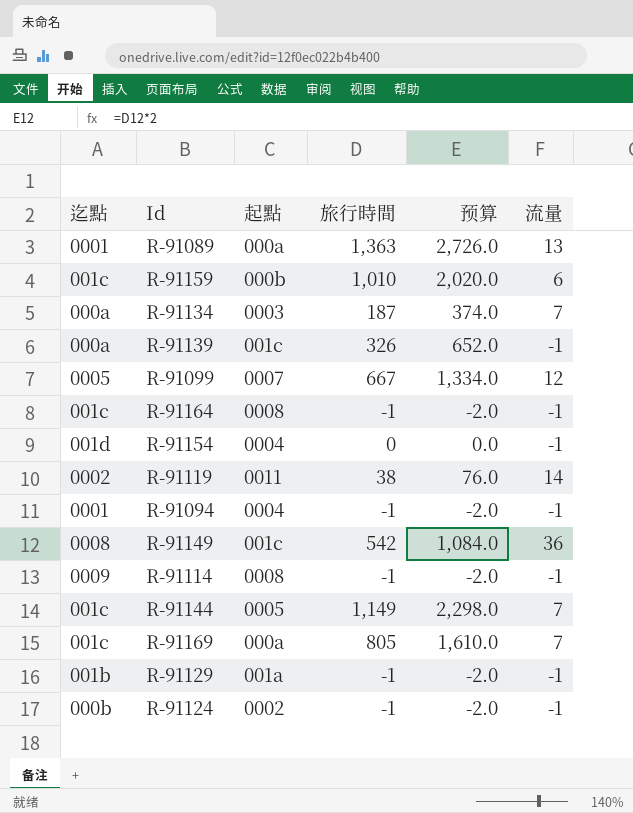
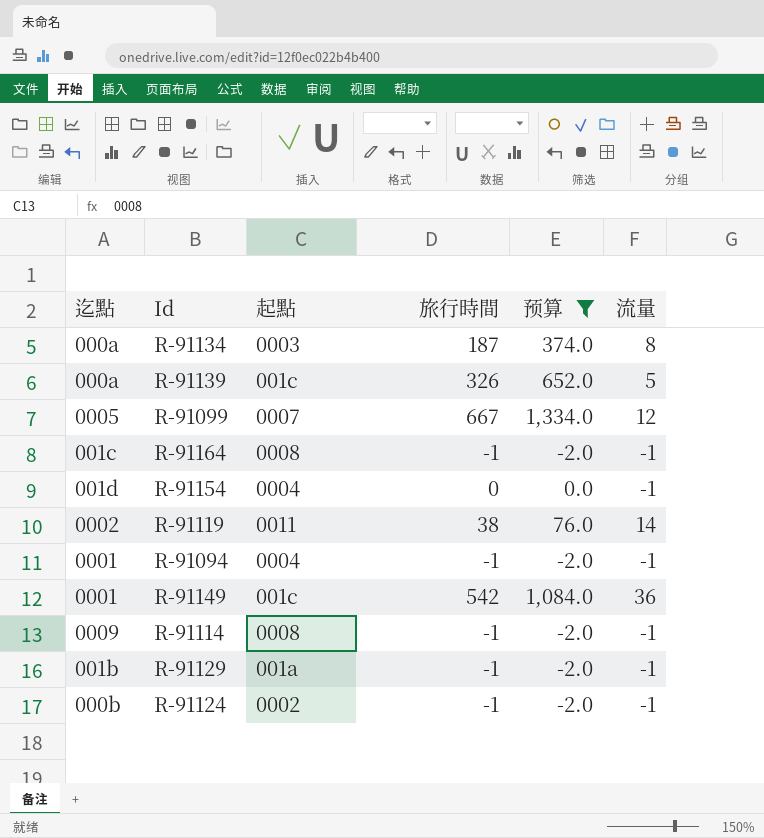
filter: none -> 预算 <= 1,334.0
R-91134 | 流量: 7 -> 8
R-91139 | 流量: -1 -> 5
R-91149 | 迄點: 0008 -> 0001

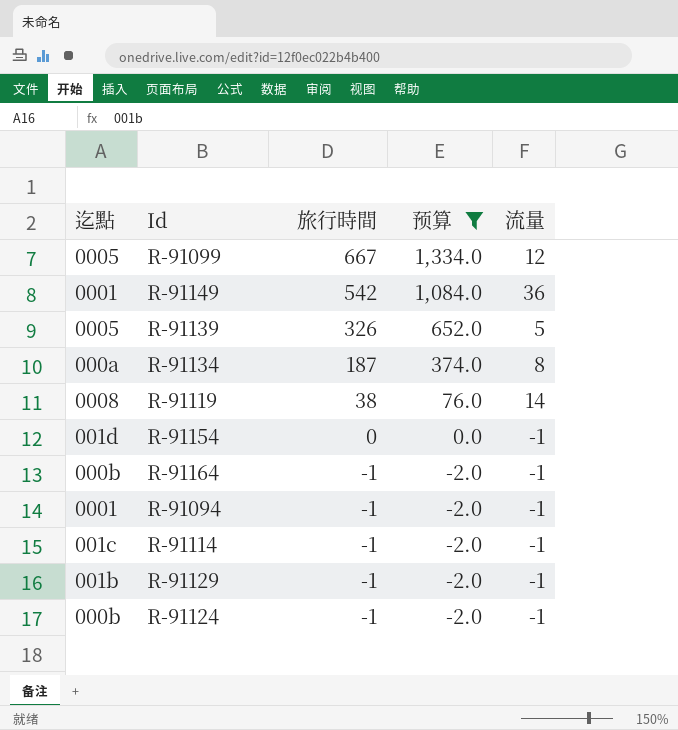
row order: none -> 旅行時間 descending
column 起點 | position: 3 -> none
R-91139 | 迄點: 000a -> 0005
R-91119 | 迄點: 0002 -> 0008
R-91164 | 迄點: 001c -> 000b
R-91114 | 迄點: 0009 -> 001c

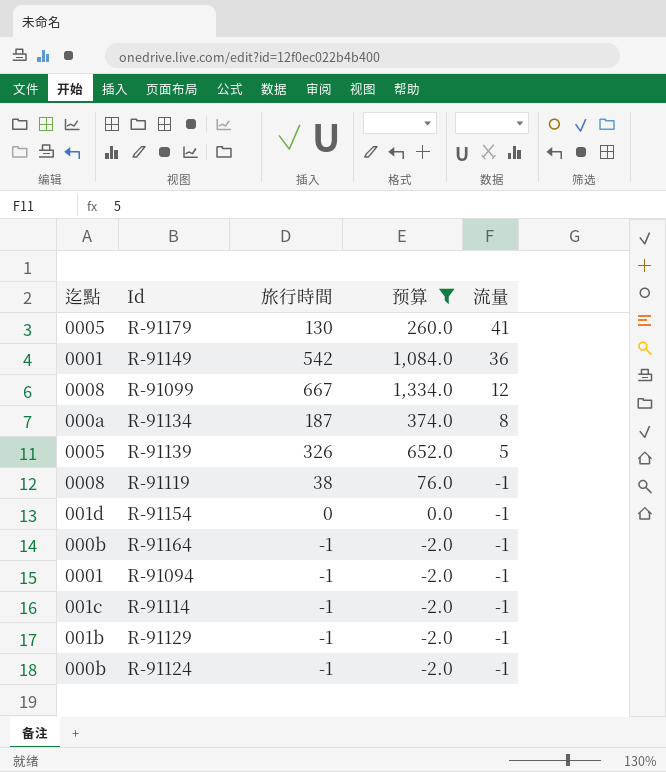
row order: 旅行時間 descending -> 流量 descending
row R-91179: none -> 0005 | 130 | 260.0 | 41
R-91099 | 迄點: 0005 -> 0008
R-91119 | 流量: 14 -> -1

